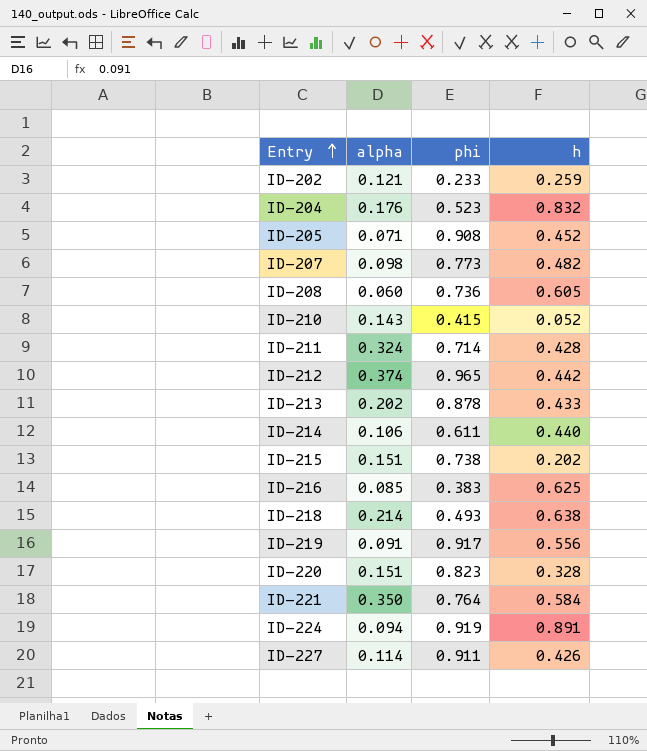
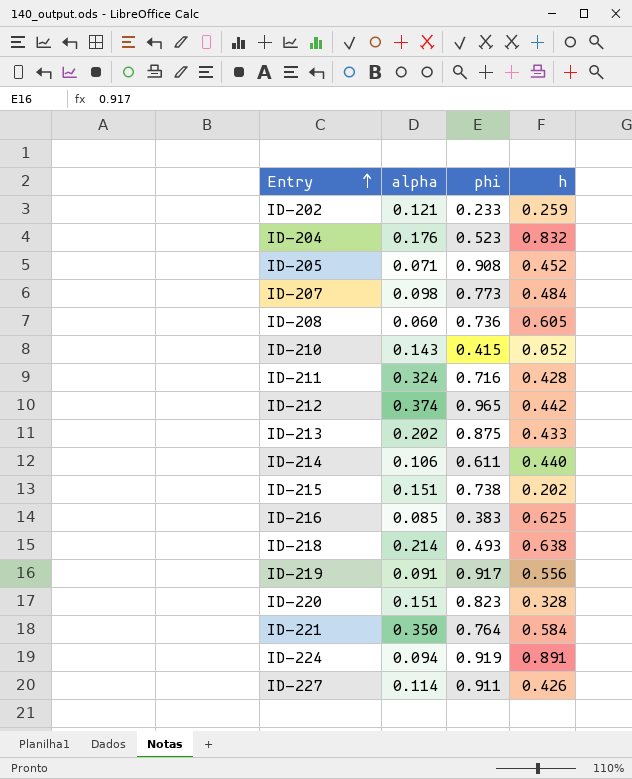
ID-207 | h: 0.482 -> 0.484
ID-211 | phi: 0.714 -> 0.716
ID-213 | phi: 0.878 -> 0.875

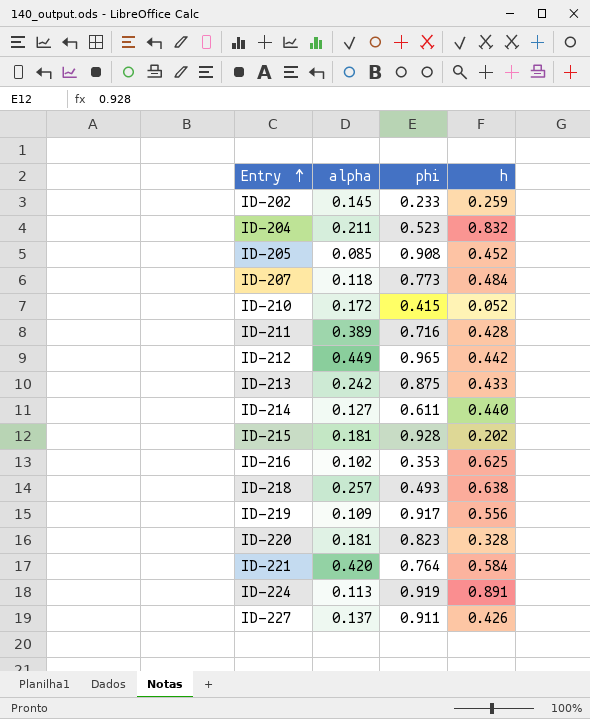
row ID-208: 0.060 | 0.736 | 0.605 -> none
ID-202 | alpha: 0.121 -> 0.145
ID-204 | alpha: 0.176 -> 0.211
ID-205 | alpha: 0.071 -> 0.085
ID-207 | alpha: 0.098 -> 0.118
ID-210 | alpha: 0.143 -> 0.172
ID-211 | alpha: 0.324 -> 0.389
ID-212 | alpha: 0.374 -> 0.449
ID-213 | alpha: 0.202 -> 0.242
ID-214 | alpha: 0.106 -> 0.127
ID-215 | alpha: 0.151 -> 0.181
ID-215 | phi: 0.738 -> 0.928
ID-216 | alpha: 0.085 -> 0.102
ID-216 | phi: 0.383 -> 0.353
ID-218 | alpha: 0.214 -> 0.257
ID-219 | alpha: 0.091 -> 0.109
ID-220 | alpha: 0.151 -> 0.181
ID-221 | alpha: 0.350 -> 0.420
ID-224 | alpha: 0.094 -> 0.113
ID-227 | alpha: 0.114 -> 0.137

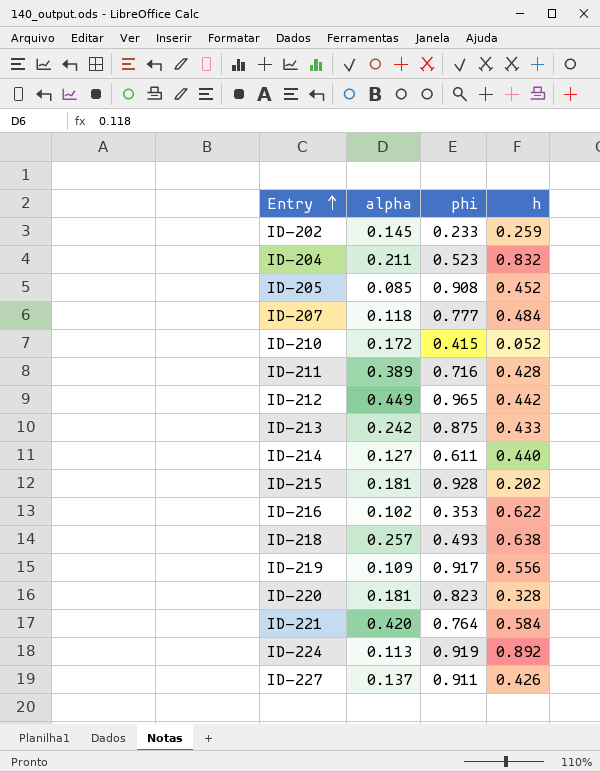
ID-207 | phi: 0.773 -> 0.777
ID-216 | h: 0.625 -> 0.622
ID-224 | h: 0.891 -> 0.892

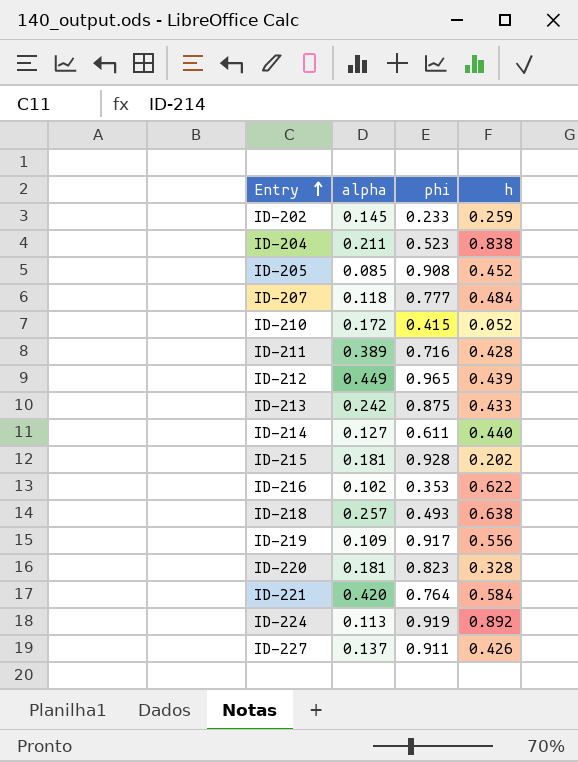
ID-204 | h: 0.832 -> 0.838
ID-212 | h: 0.442 -> 0.439

